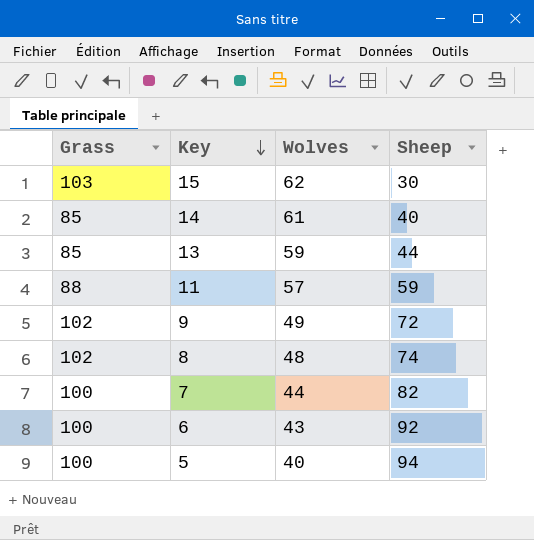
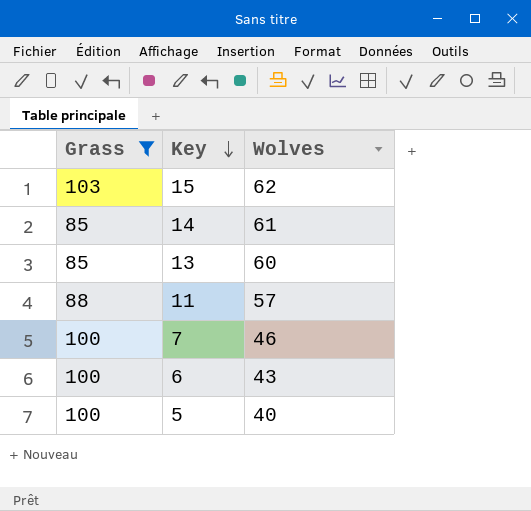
filter: none -> Grass != 102
column Sheep | position: 4 -> none
13 | Wolves: 59 -> 60
7 | Wolves: 44 -> 46

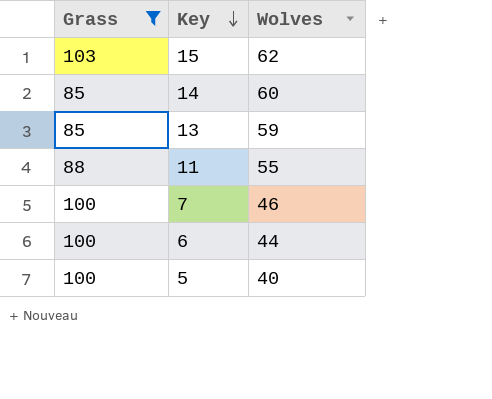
14 | Wolves: 61 -> 60
13 | Wolves: 60 -> 59
11 | Wolves: 57 -> 55
6 | Wolves: 43 -> 44

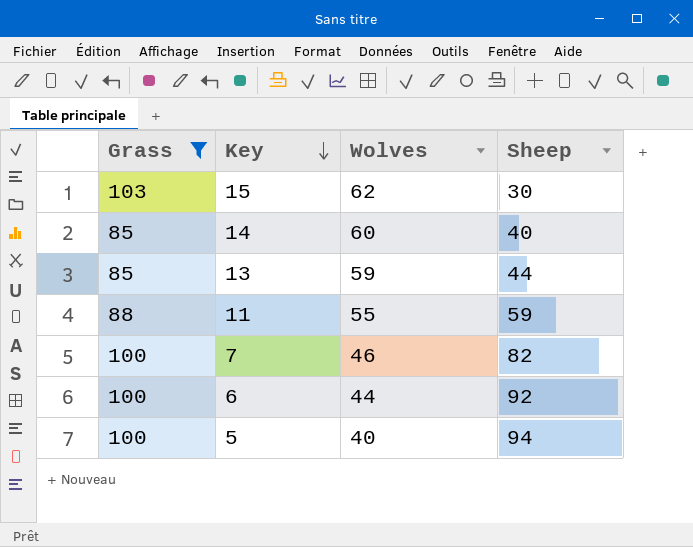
column Sheep | position: none -> 4

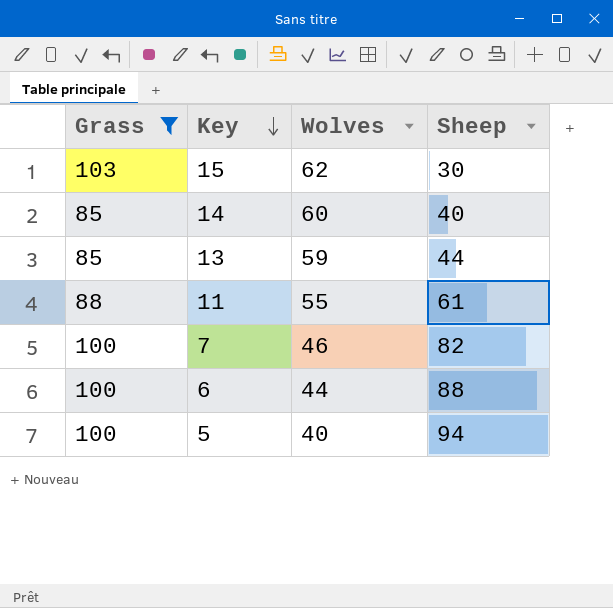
11 | Sheep: 59 -> 61
6 | Sheep: 92 -> 88

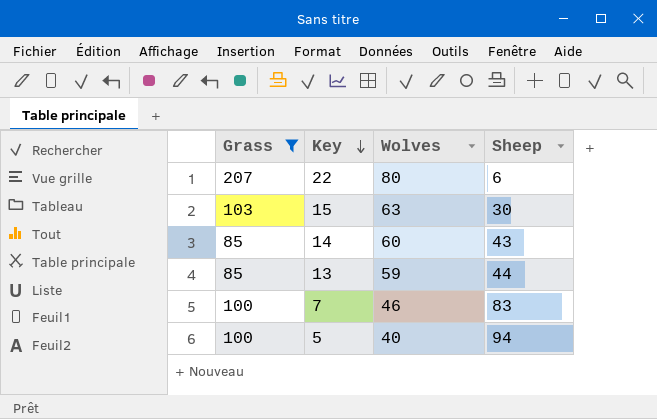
row 11: 88 | 55 | 61 -> none
row 6: 100 | 44 | 88 -> none
row 22: none -> 207 | 80 | 6
15 | Wolves: 62 -> 63
14 | Sheep: 40 -> 43
7 | Sheep: 82 -> 83

